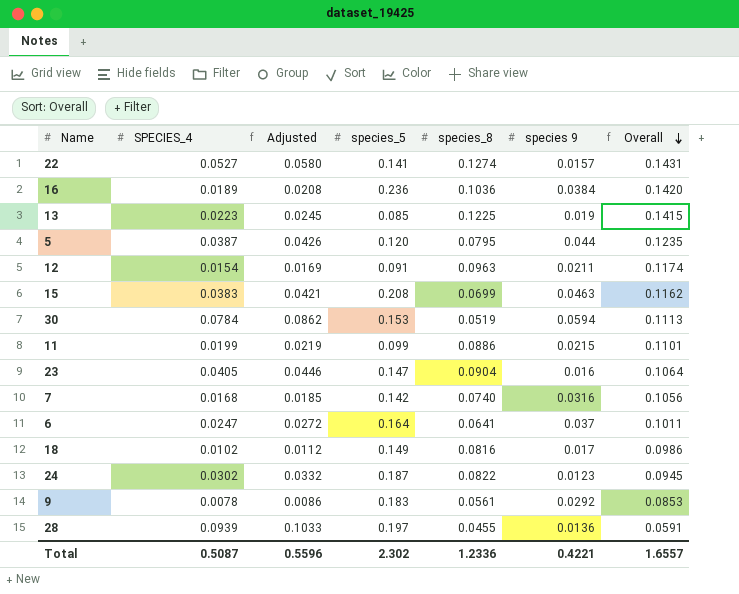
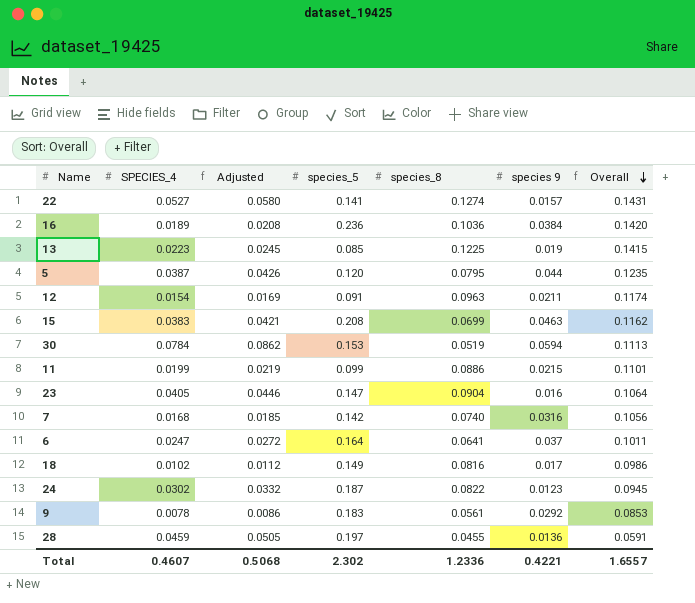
28 | SPECIES_4: 0.0939 -> 0.0459
28 | Adjusted: 0.1033 -> 0.0505
Total | SPECIES_4: 0.5087 -> 0.4607
Total | Adjusted: 0.5596 -> 0.5068

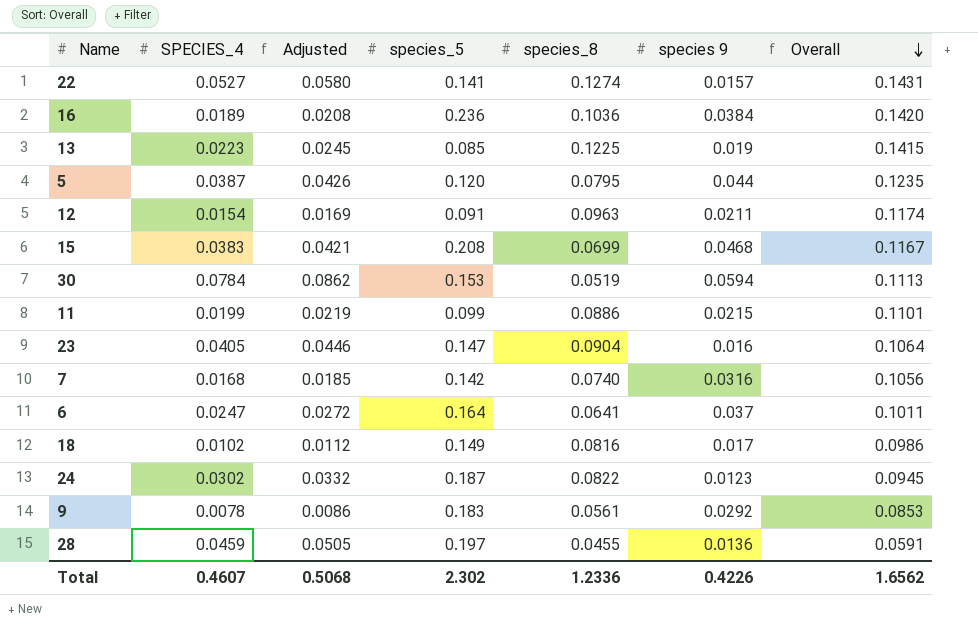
15 | species 9: 0.0463 -> 0.0468
15 | Overall: 0.1162 -> 0.1167
Total | species 9: 0.4221 -> 0.4226
Total | Overall: 1.6557 -> 1.6562

